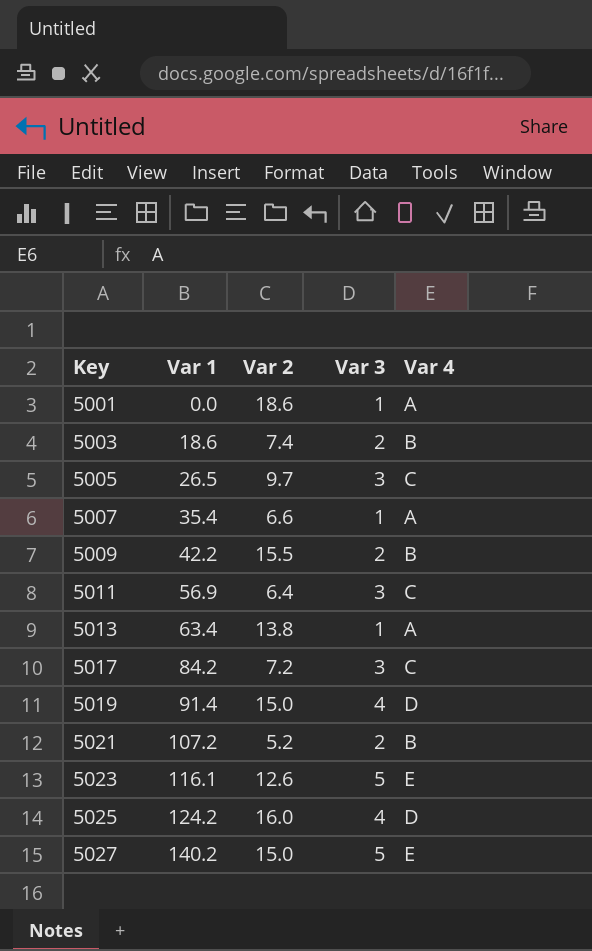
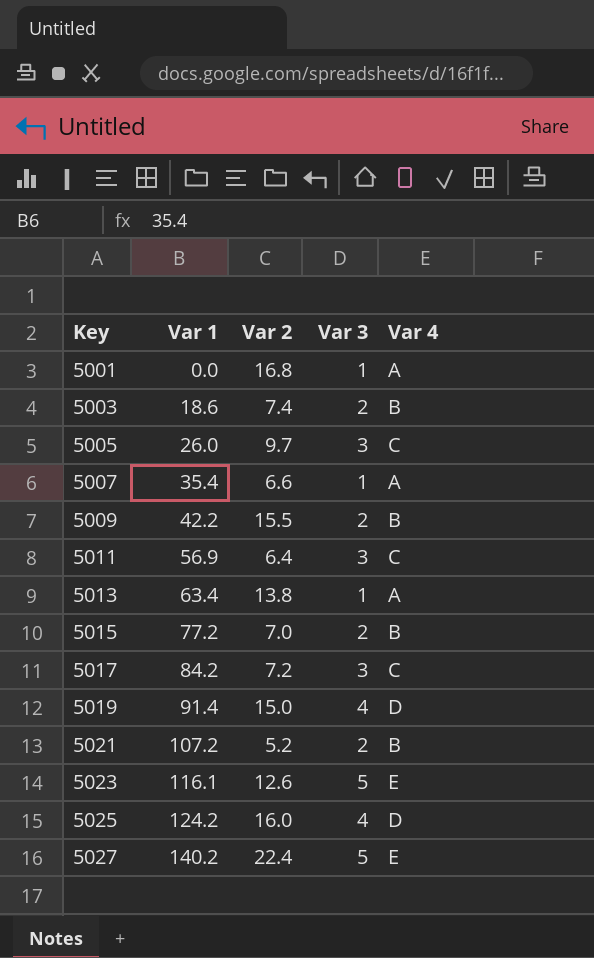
5001 | Var 2: 18.6 -> 16.8
5005 | Var 1: 26.5 -> 26.0
row 5015: none -> 77.2 | 7.0 | 2 | B
5027 | Var 2: 15.0 -> 22.4

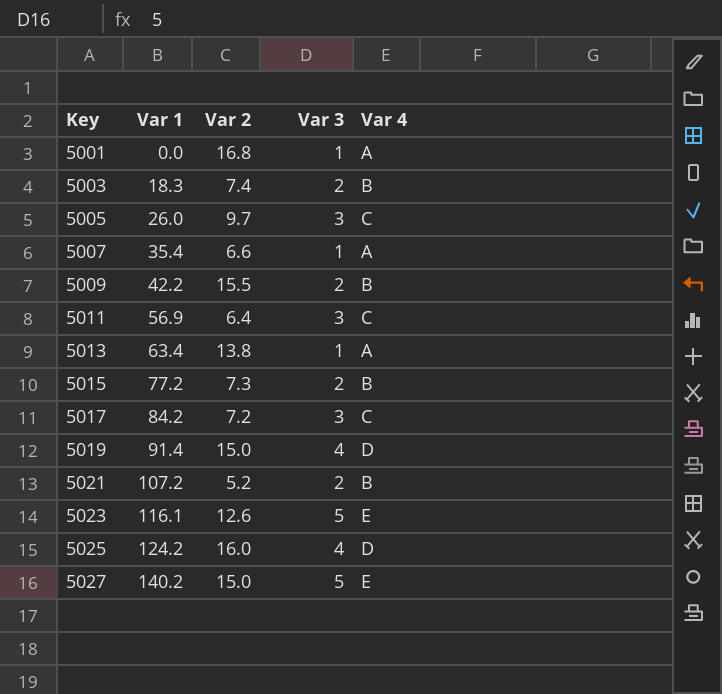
5003 | Var 1: 18.6 -> 18.3
5015 | Var 2: 7.0 -> 7.3
5027 | Var 2: 22.4 -> 15.0

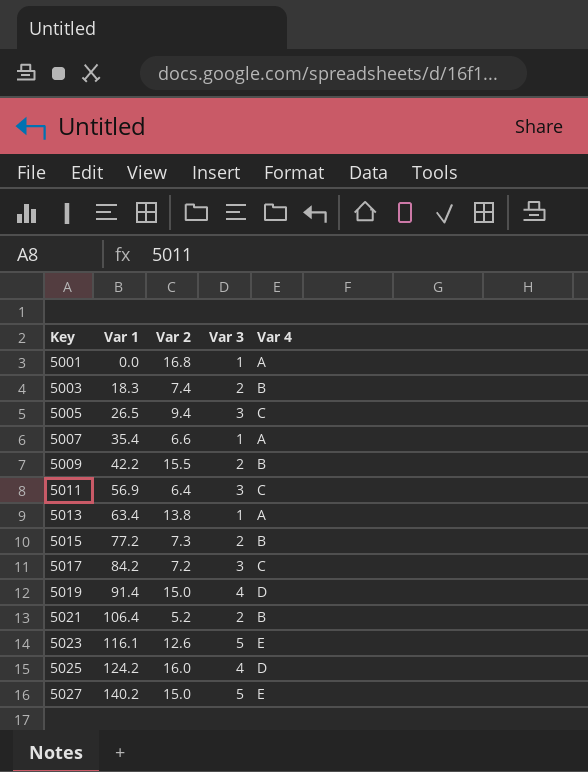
5005 | Var 1: 26.0 -> 26.5
5005 | Var 2: 9.7 -> 9.4
5021 | Var 1: 107.2 -> 106.4

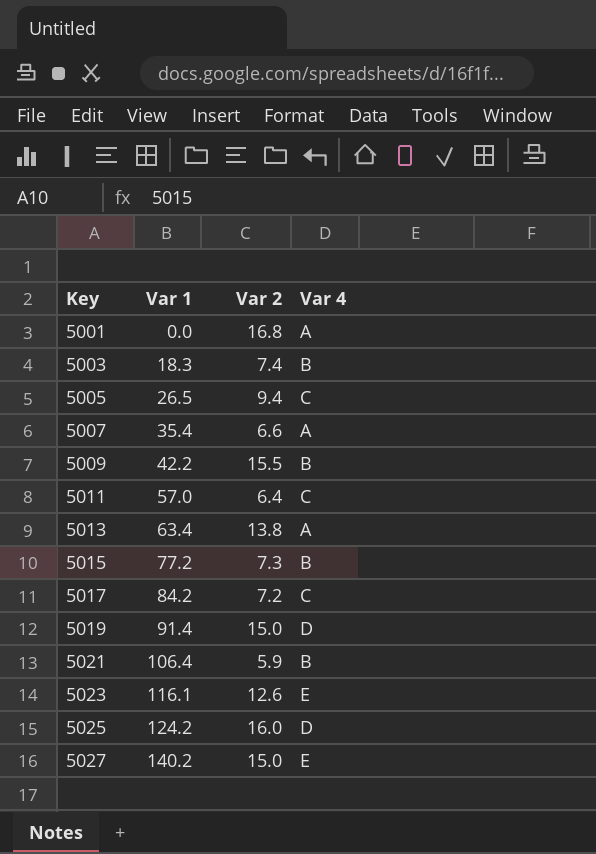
column Var 3 | position: 4 -> none
5011 | Var 1: 56.9 -> 57.0
5021 | Var 2: 5.2 -> 5.9

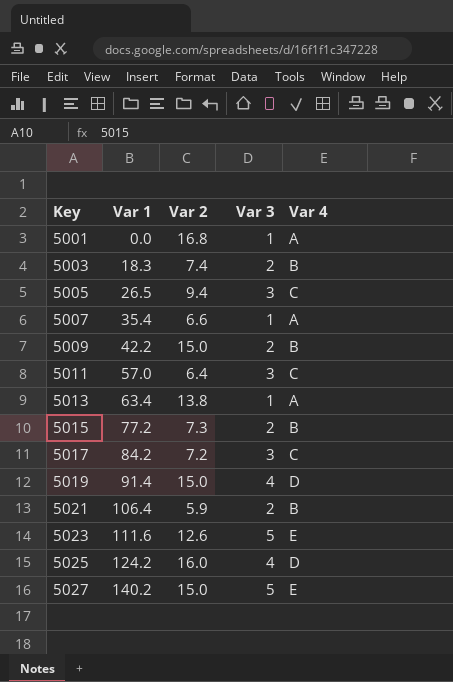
column Var 3 | position: none -> 4
5009 | Var 2: 15.5 -> 15.0
5023 | Var 1: 116.1 -> 111.6

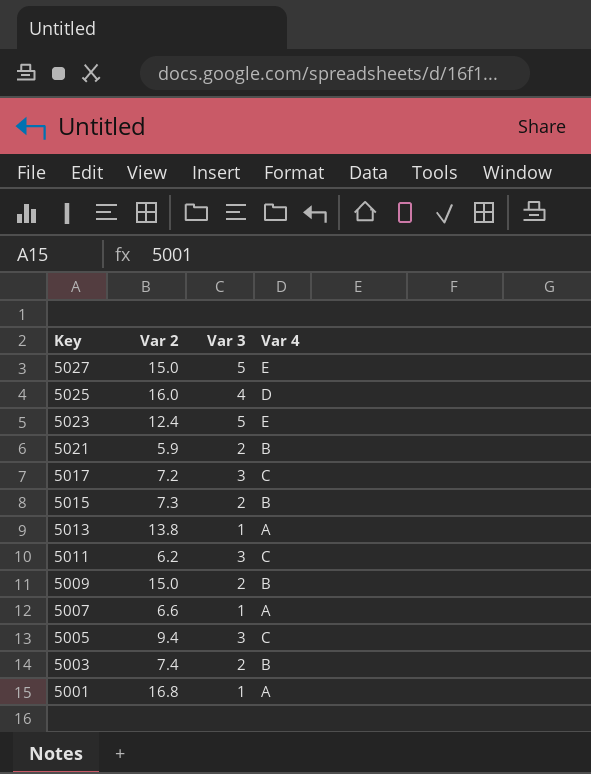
row order: Key ascending -> Key descending
column Var 1 | position: 2 -> none
row 5019: 91.4 | 15.0 | 4 | D -> none
5023 | Var 2: 12.6 -> 12.4
5011 | Var 2: 6.4 -> 6.2

